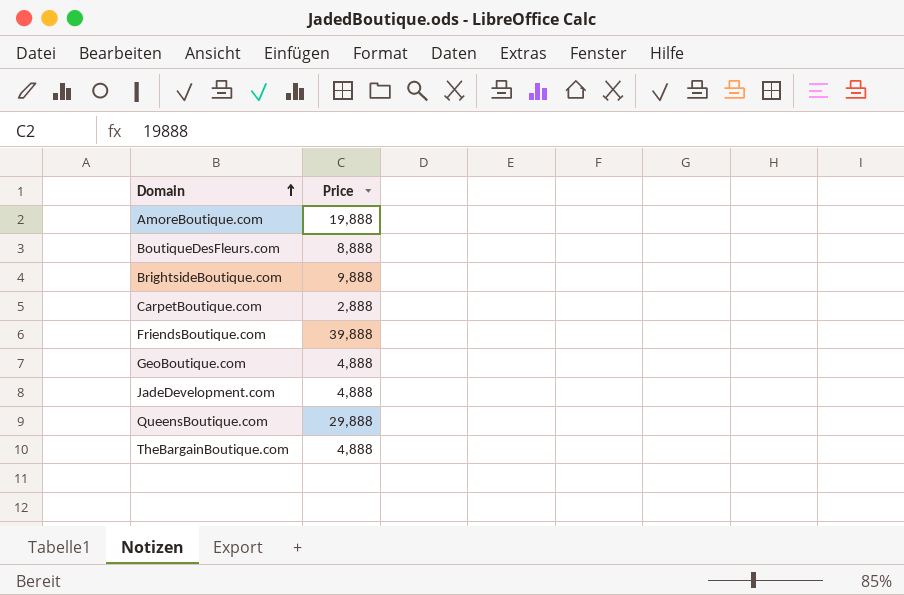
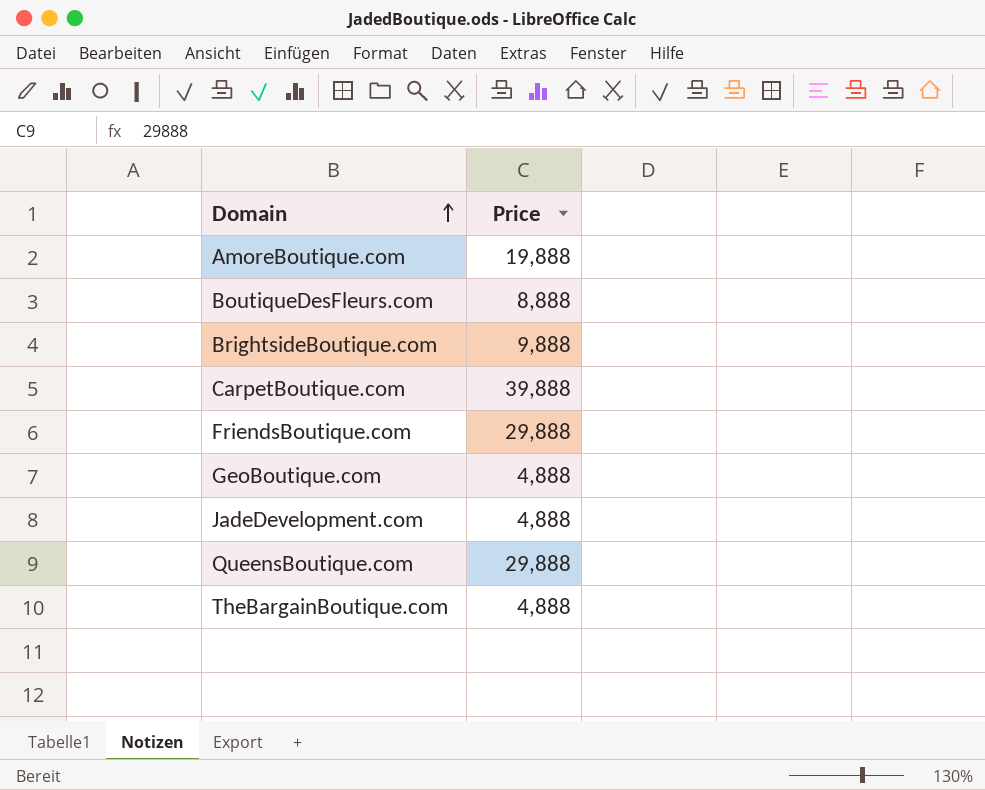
CarpetBoutique.com | Price: 2,888 -> 39,888
FriendsBoutique.com | Price: 39,888 -> 29,888

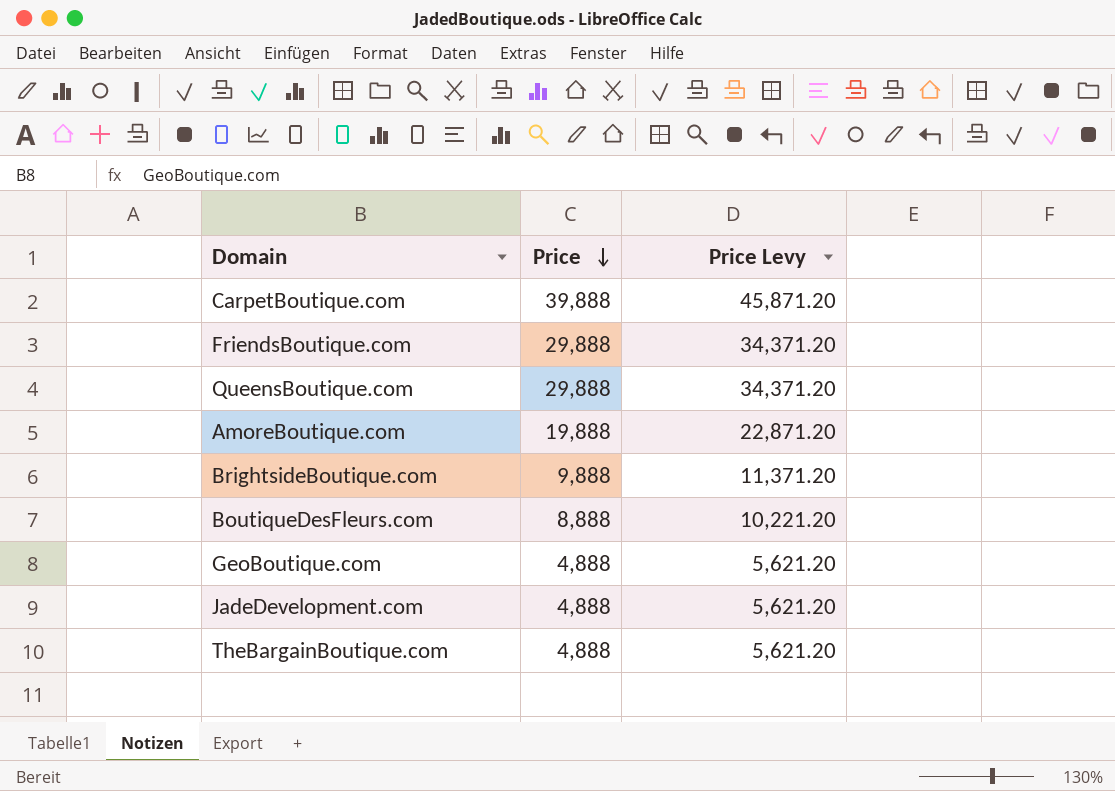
row order: Domain ascending -> Price descending
column Price Levy | formula: none -> [Price] * 1.15

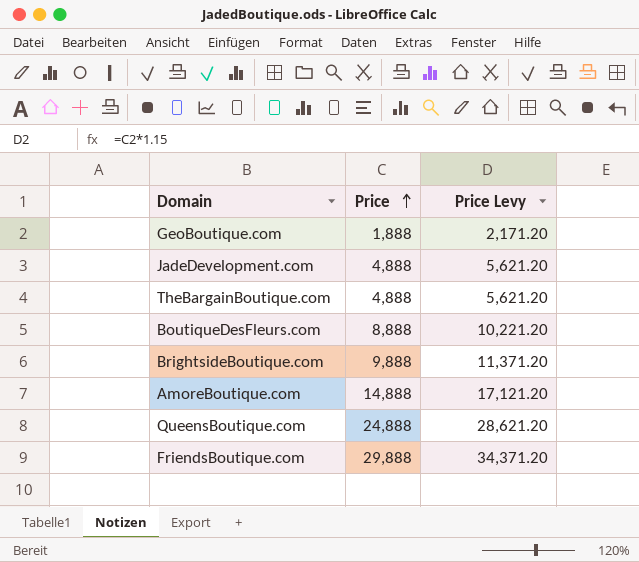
row order: Price descending -> Price ascending
row CarpetBoutique.com: 39,888 | 45,871.20 -> none
GeoBoutique.com | Price: 4,888 -> 1,888
GeoBoutique.com | Price Levy: 5,621.20 -> 2,171.20
AmoreBoutique.com | Price: 19,888 -> 14,888
AmoreBoutique.com | Price Levy: 22,871.20 -> 17,121.20
QueensBoutique.com | Price: 29,888 -> 24,888
QueensBoutique.com | Price Levy: 34,371.20 -> 28,621.20

